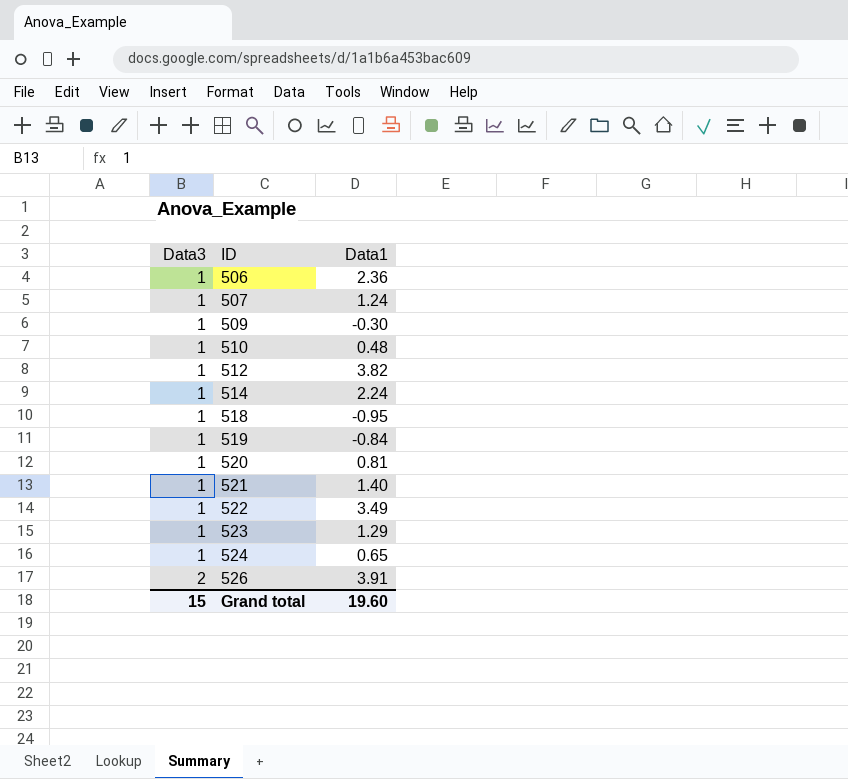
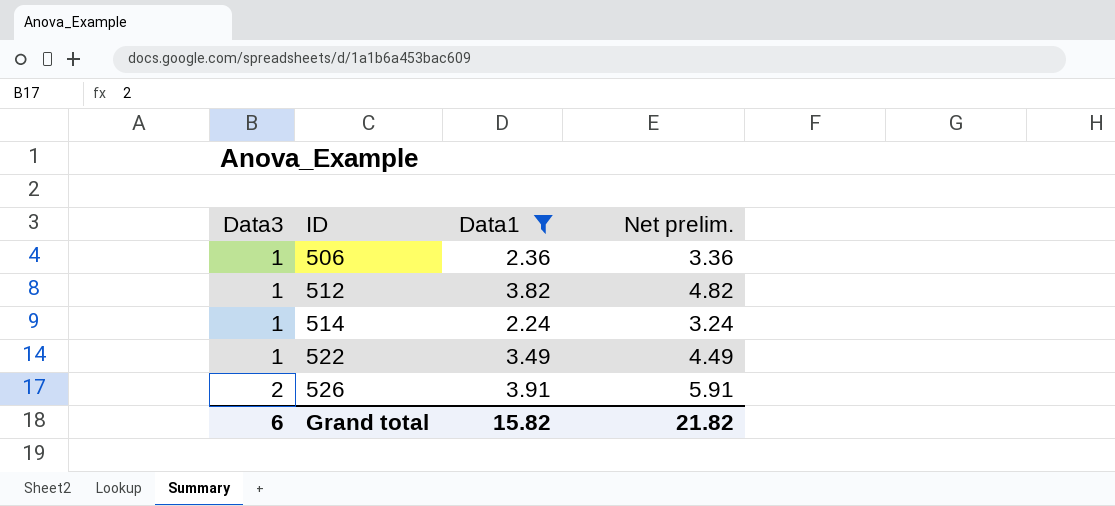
filter: none -> Data1 >= 2.24
column Net prelim. | formula: none -> [Data3] + [Data1]
Grand total | Data3: 15 -> 6
Grand total | Data1: 19.60 -> 15.82

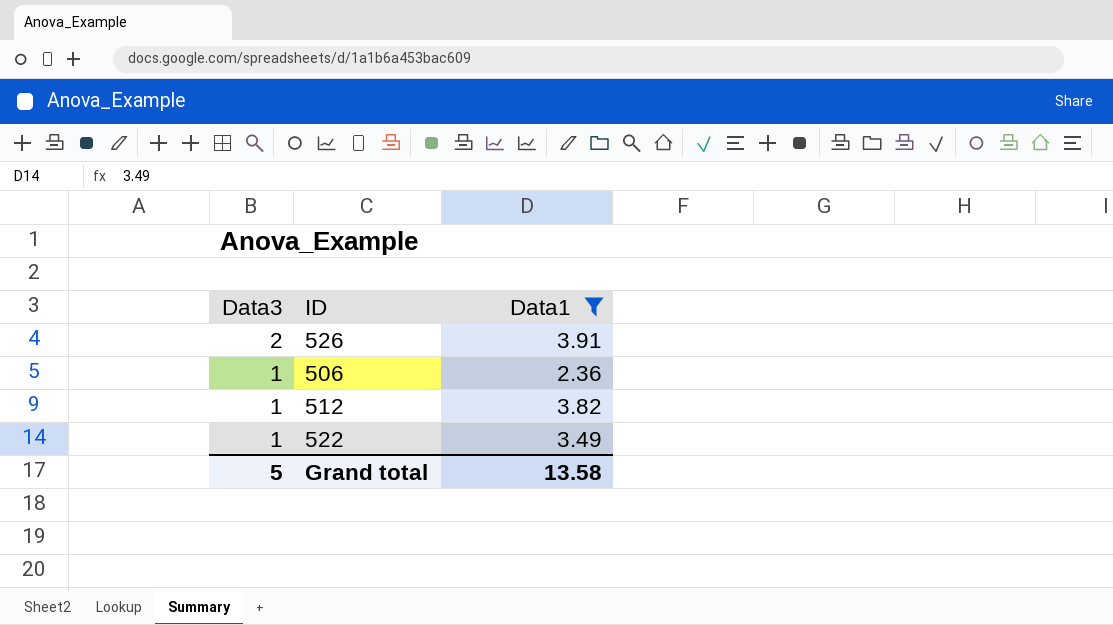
row order: Data3 ascending -> Data3 descending
column Net prelim. | formula: [Data3] + [Data1] -> none
row 514: 1 | 2.24 | 3.24 -> none
Grand total | Data3: 6 -> 5
Grand total | Data1: 15.82 -> 13.58

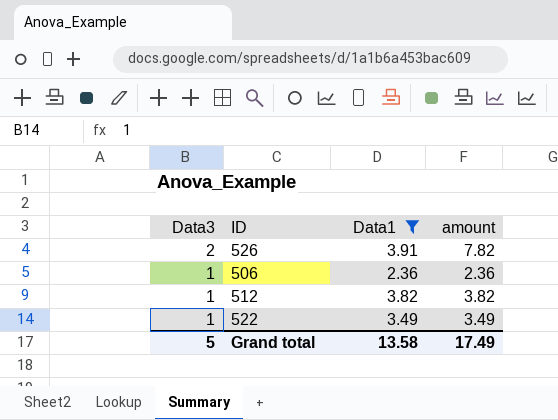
column amount | formula: none -> [Data3] * [Data1]

